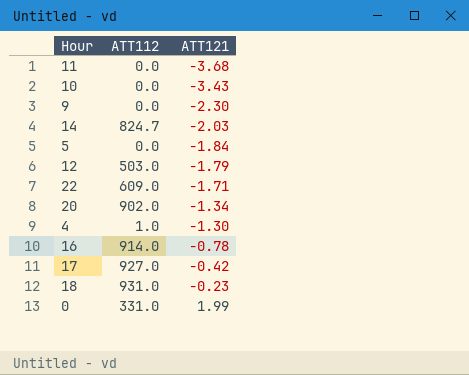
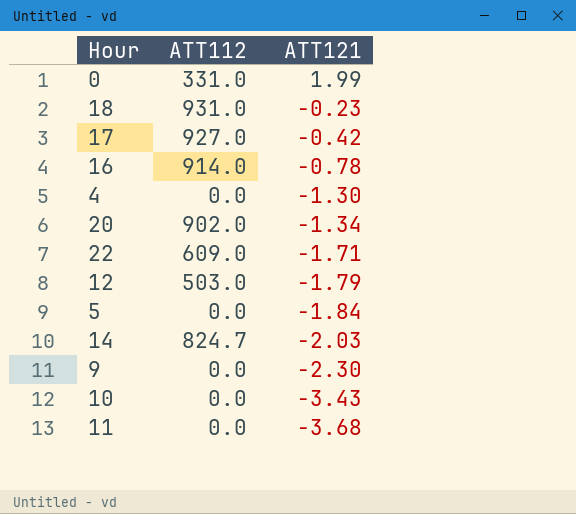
row order: ATT121 ascending -> ATT121 descending
4 | ATT112: 1.0 -> 0.0

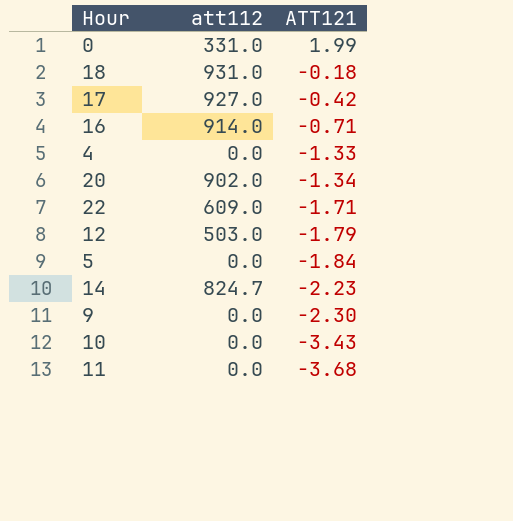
column name: ATT112 -> att112
18 | ATT121: -0.23 -> -0.18
16 | ATT121: -0.78 -> -0.71
4 | ATT121: -1.30 -> -1.33
14 | ATT121: -2.03 -> -2.23

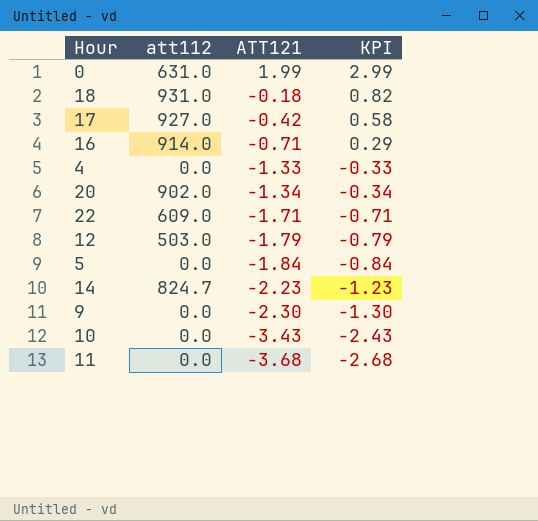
column KPI | formula: none -> [ATT121] + 1
0 | att112: 331.0 -> 631.0

